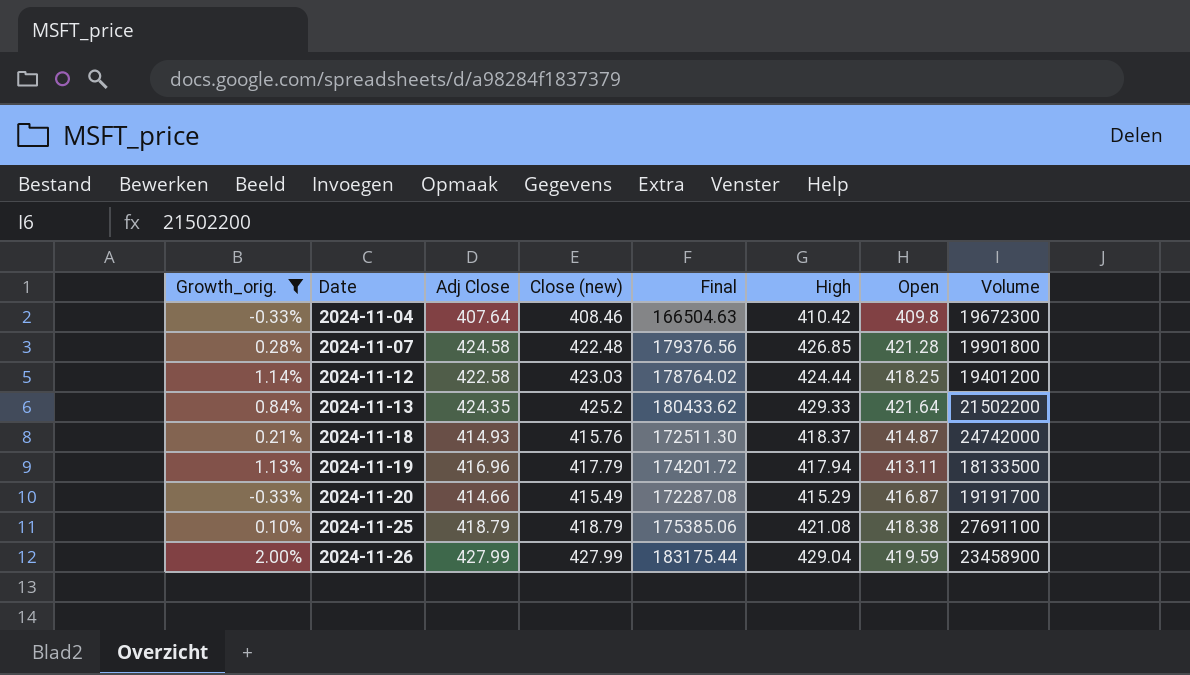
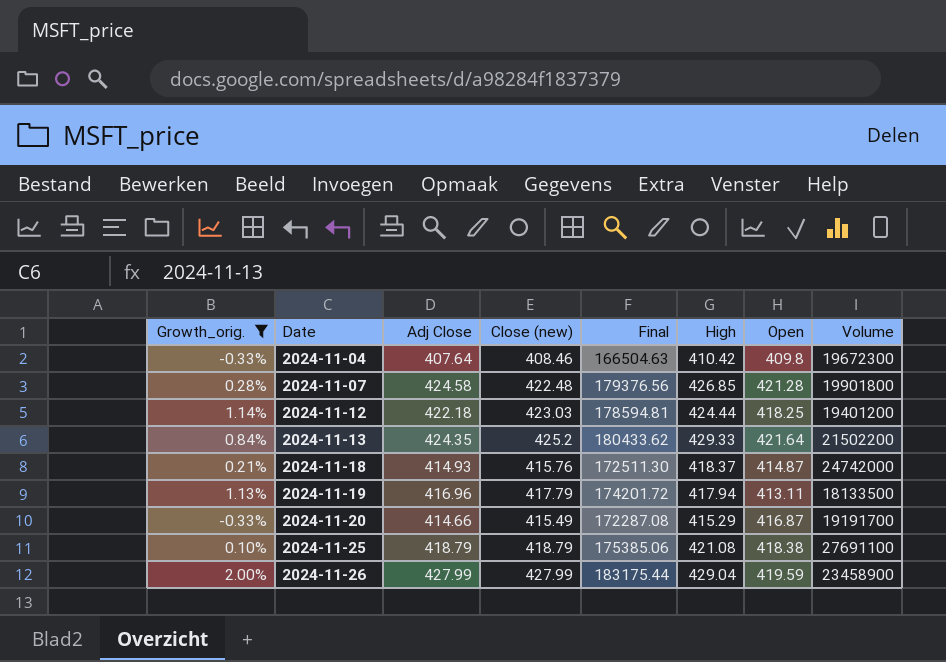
2024-11-12 | Adj Close: 422.58 -> 422.18
2024-11-12 | Final: 178764.02 -> 178594.81

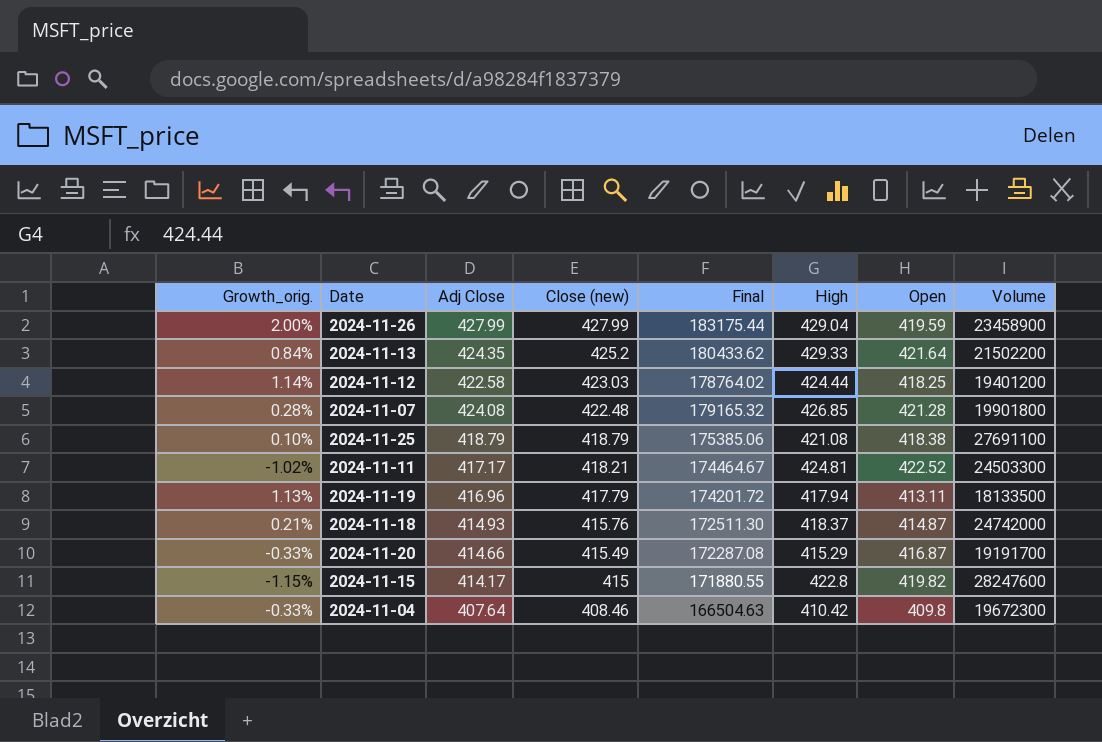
filter: Growth_orig. >= -0.33% -> none
row order: Date ascending -> Close (new) descending
2024-11-12 | Adj Close: 422.18 -> 422.58
2024-11-12 | Final: 178594.81 -> 178764.02
2024-11-07 | Adj Close: 424.58 -> 424.08
2024-11-07 | Final: 179376.56 -> 179165.32

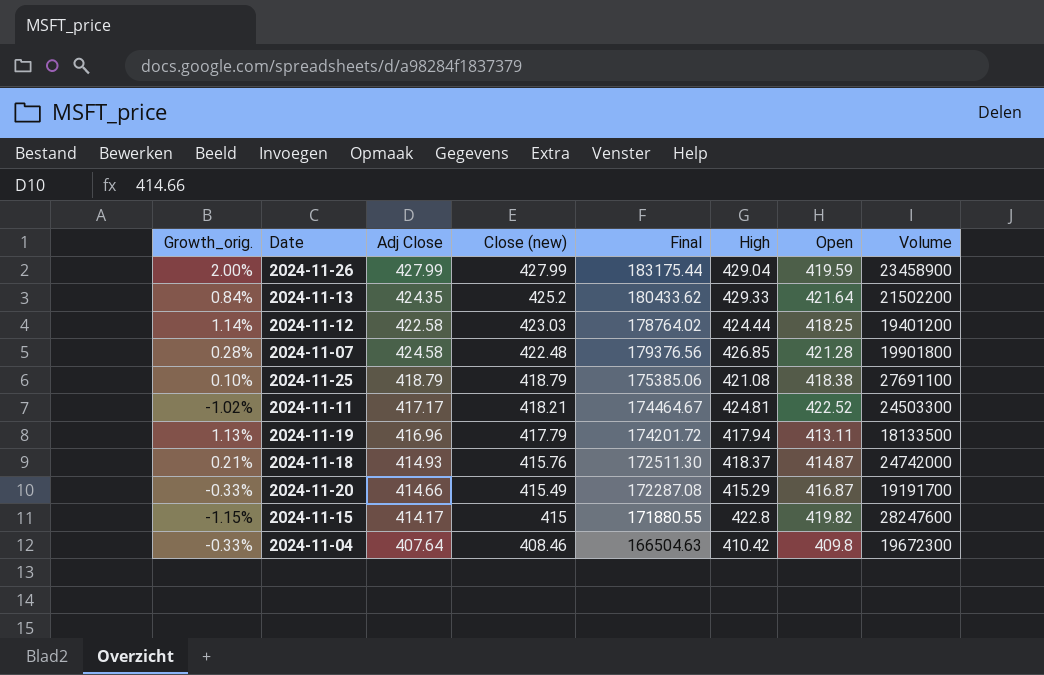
2024-11-07 | Adj Close: 424.08 -> 424.58
2024-11-07 | Final: 179165.32 -> 179376.56

